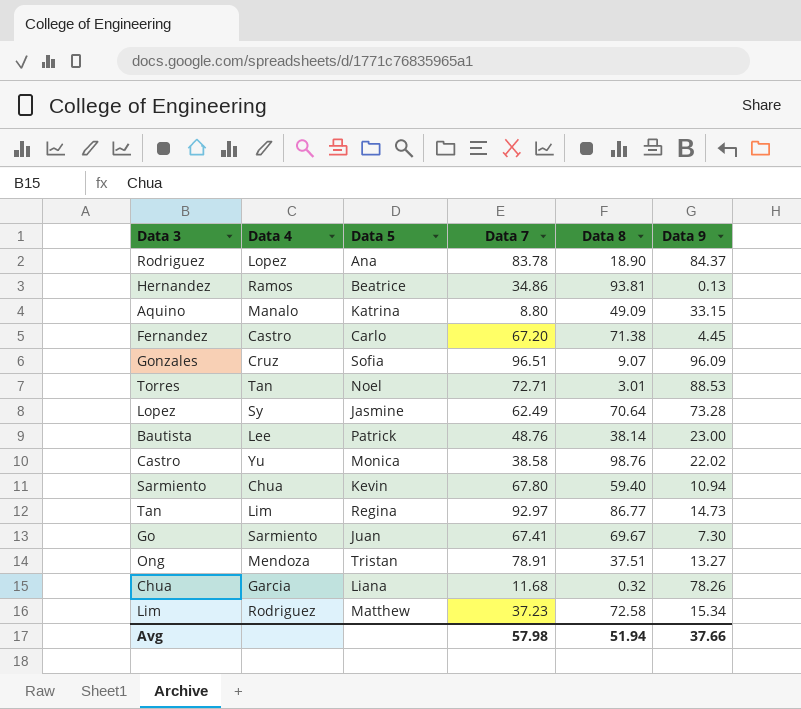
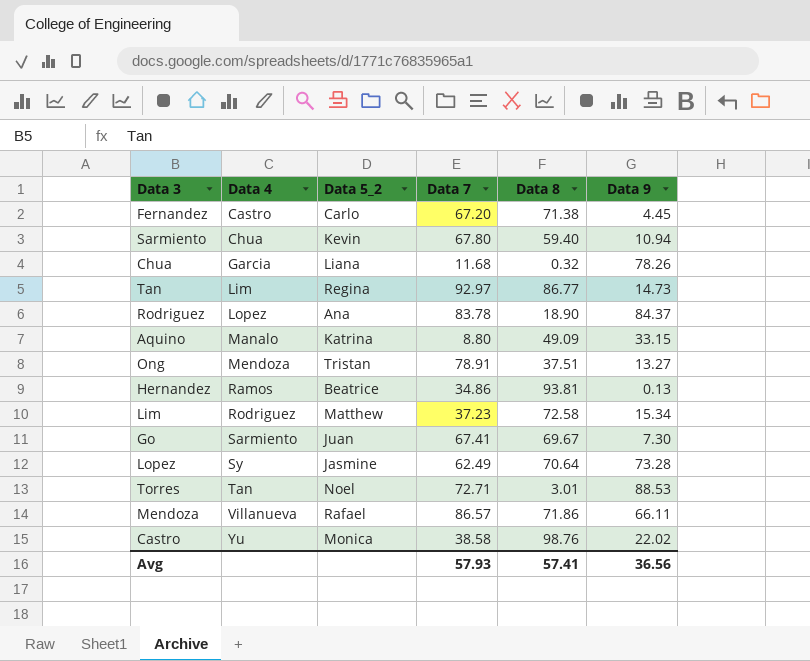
row order: none -> Data 4 ascending
column name: Data 5 -> Data 5_2
row Gonzales: Cruz | Sofia | 96.51 | 9.07 | 96.09 -> none
row Bautista: Lee | Patrick | 48.76 | 38.14 | 23.00 -> none
row Mendoza: none -> Villanueva | Rafael | 86.57 | 71.86 | 66.11
Avg | Data 7: 57.98 -> 57.93
Avg | Data 8: 51.94 -> 57.41
Avg | Data 9: 37.66 -> 36.56

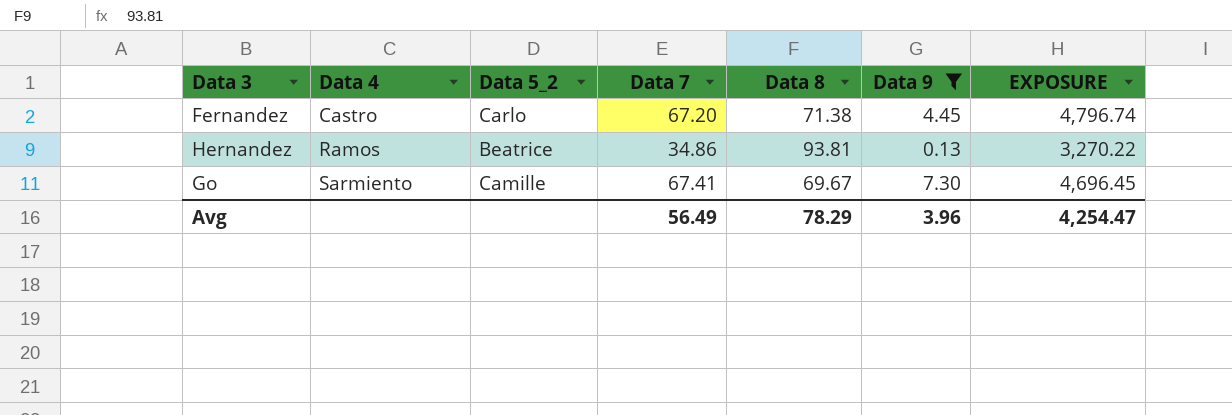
filter: none -> Data 9 <= 7.30
column EXPOSURE | formula: none -> [Data 7] * [Data 8]
Go | Data 5_2: Juan -> Camille
Avg | Data 7: 57.93 -> 56.49
Avg | Data 8: 57.41 -> 78.29
Avg | Data 9: 36.56 -> 3.96

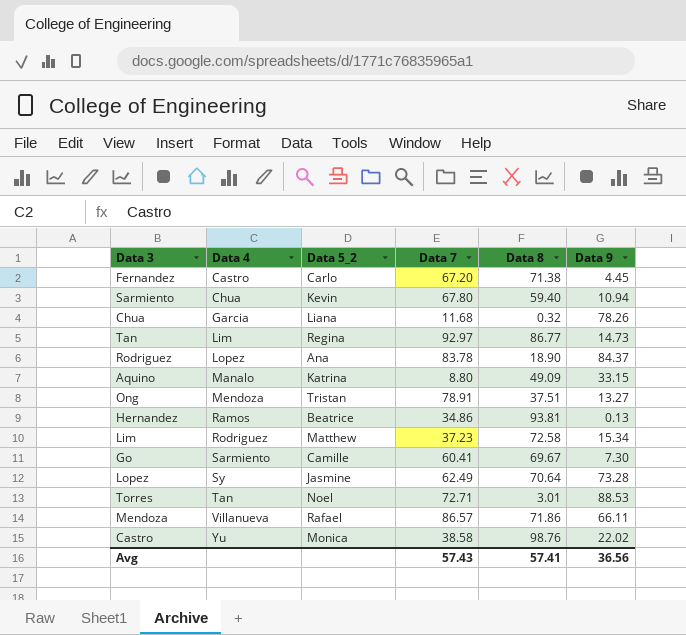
filter: Data 9 <= 7.30 -> none
column EXPOSURE | formula: [Data 7] * [Data 8] -> none
Go | Data 7: 67.41 -> 60.41
Avg | Data 7: 56.49 -> 57.43
Avg | Data 8: 78.29 -> 57.41
Avg | Data 9: 3.96 -> 36.56

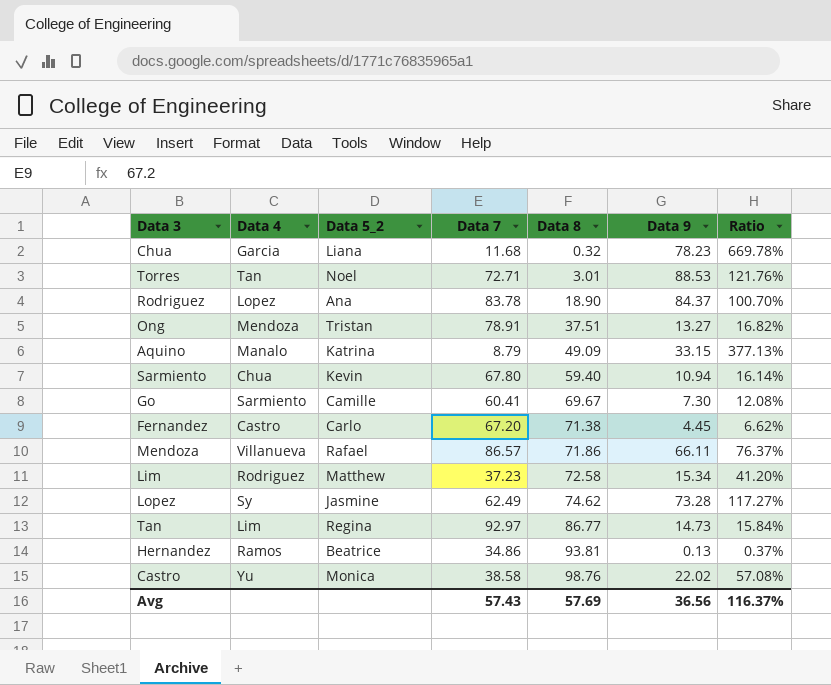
row order: Data 4 ascending -> Data 8 ascending
column Ratio | formula: none -> [Data 9] / [Data 7]
Chua | Data 9: 78.26 -> 78.23
Aquino | Data 7: 8.80 -> 8.79
Lopez | Data 8: 70.64 -> 74.62
Avg | Data 8: 57.41 -> 57.69

